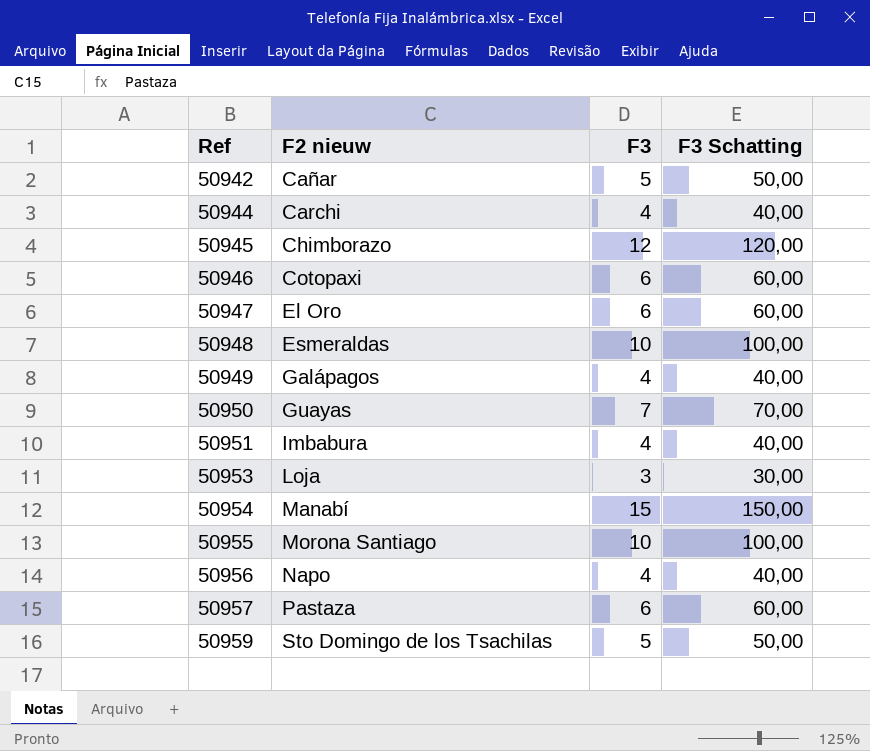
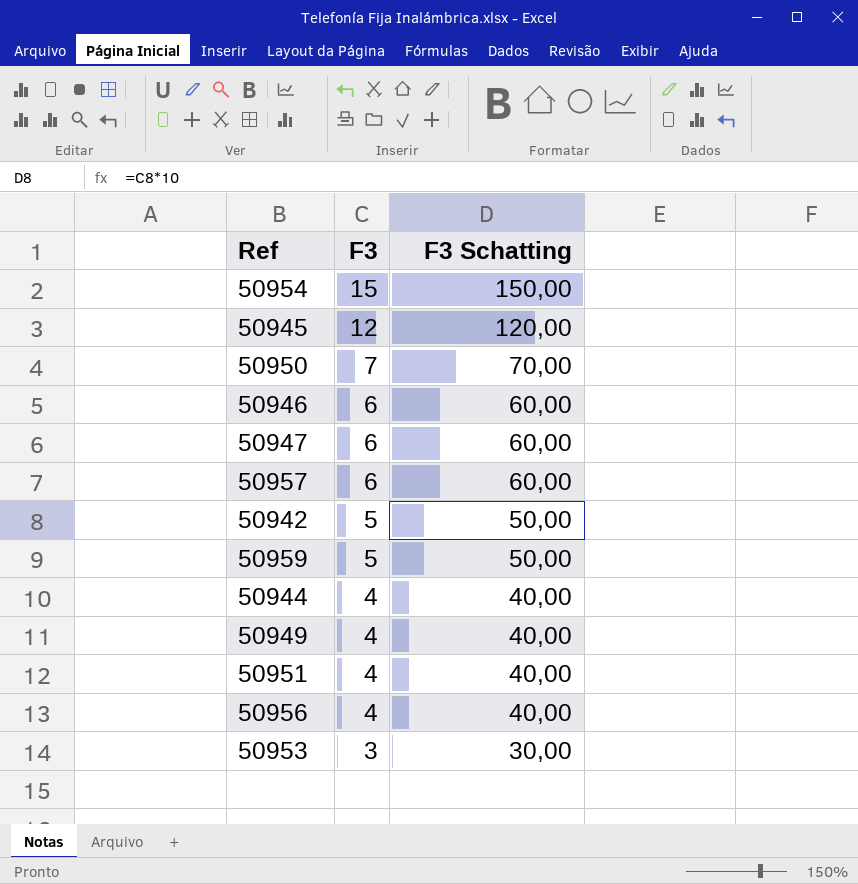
row order: Ref ascending -> F3 descending
column F2 nieuw | position: 2 -> none
row 50948: Esmeraldas | 10 | 100,00 -> none
row 50955: Morona Santiago | 10 | 100,00 -> none

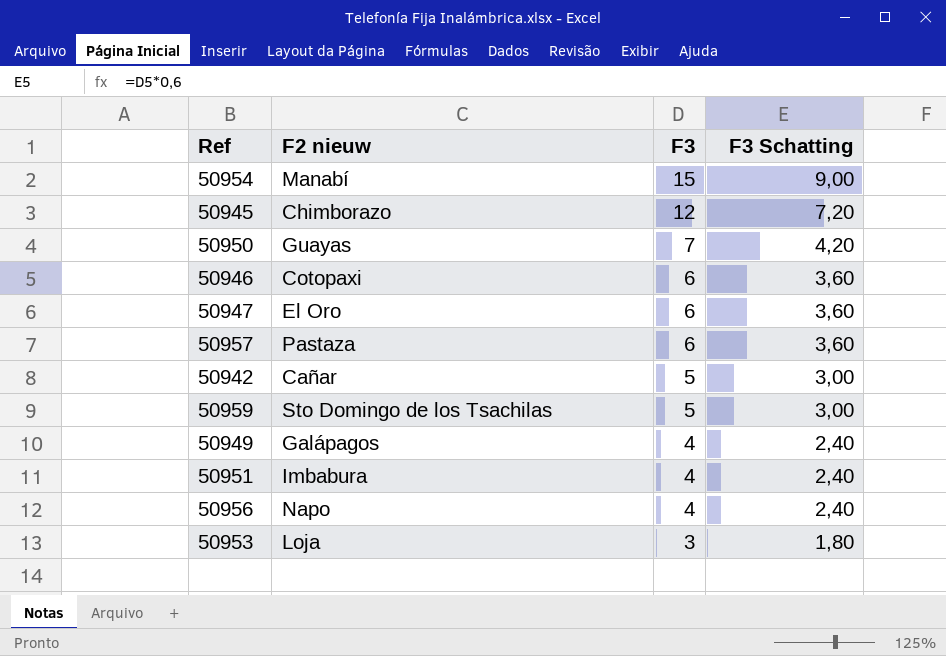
column F2 nieuw | position: none -> 2
column F3 Schatting | formula: [F3] * 10 -> [F3] * 0,6
row 50944: 4 | 40,00 -> none

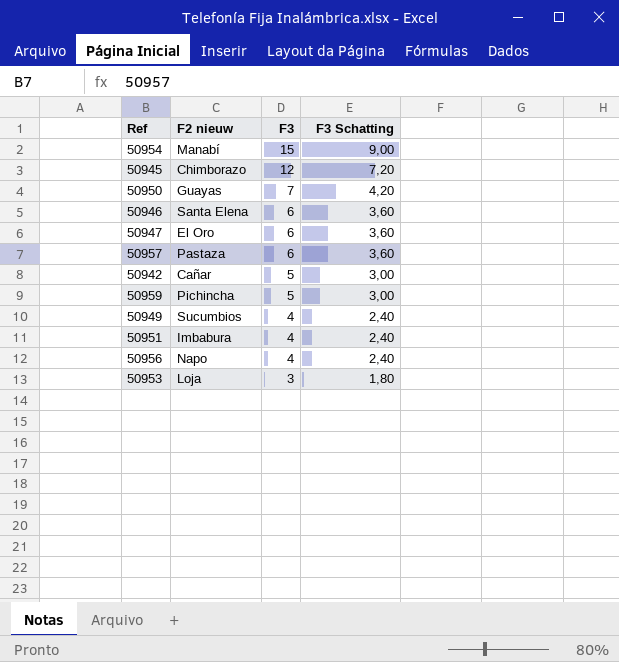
50946 | F2 nieuw: Cotopaxi -> Santa Elena
50959 | F2 nieuw: Sto Domingo de los Tsachilas -> Pichincha
50949 | F2 nieuw: Galápagos -> Sucumbios

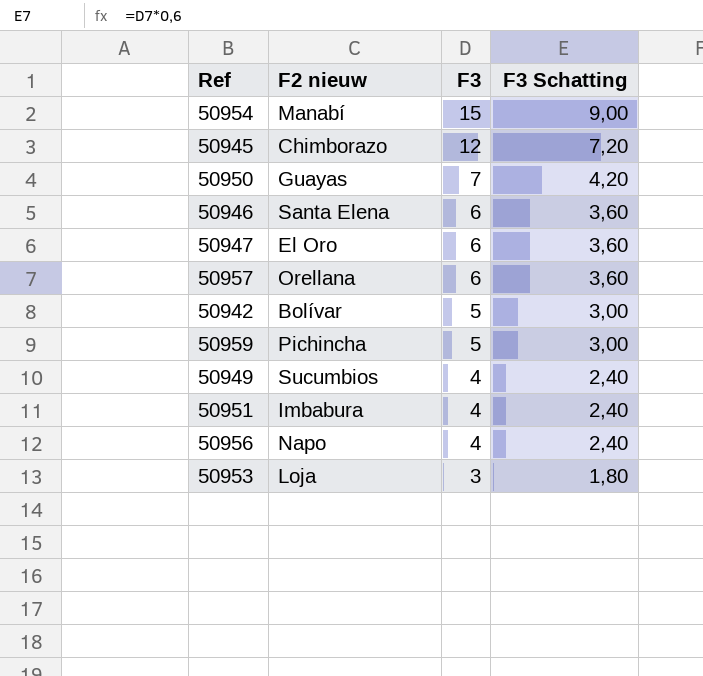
50957 | F2 nieuw: Pastaza -> Orellana
50942 | F2 nieuw: Cañar -> Bolívar

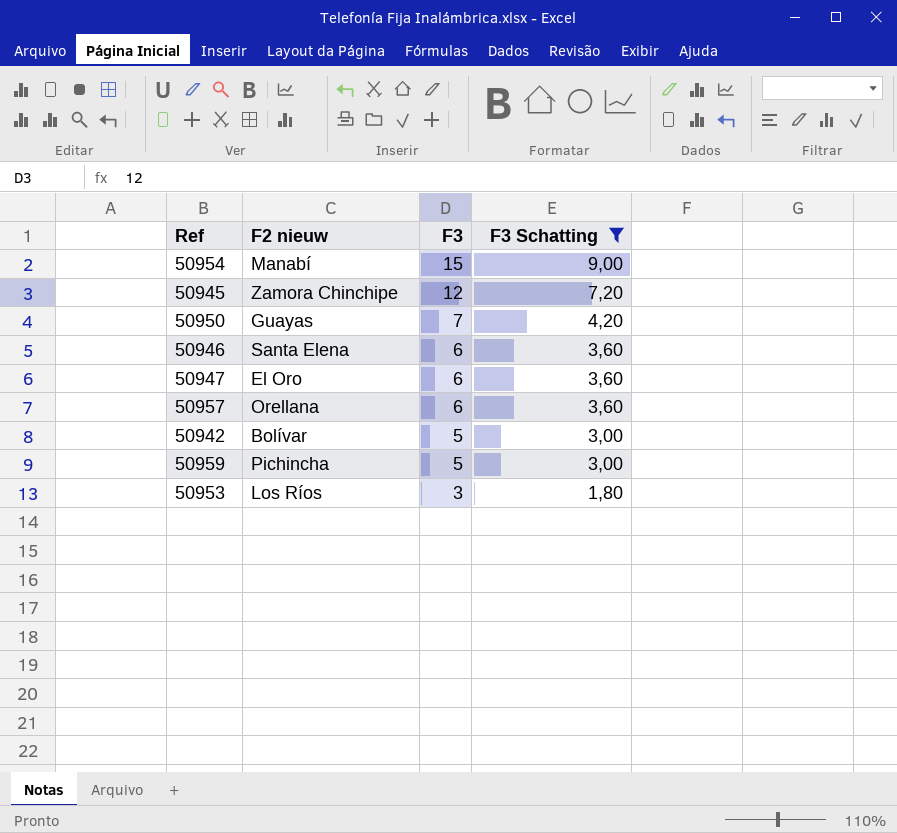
filter: none -> F3 Schatting != 2,40
50945 | F2 nieuw: Chimborazo -> Zamora Chinchipe
50953 | F2 nieuw: Loja -> Los Ríos

